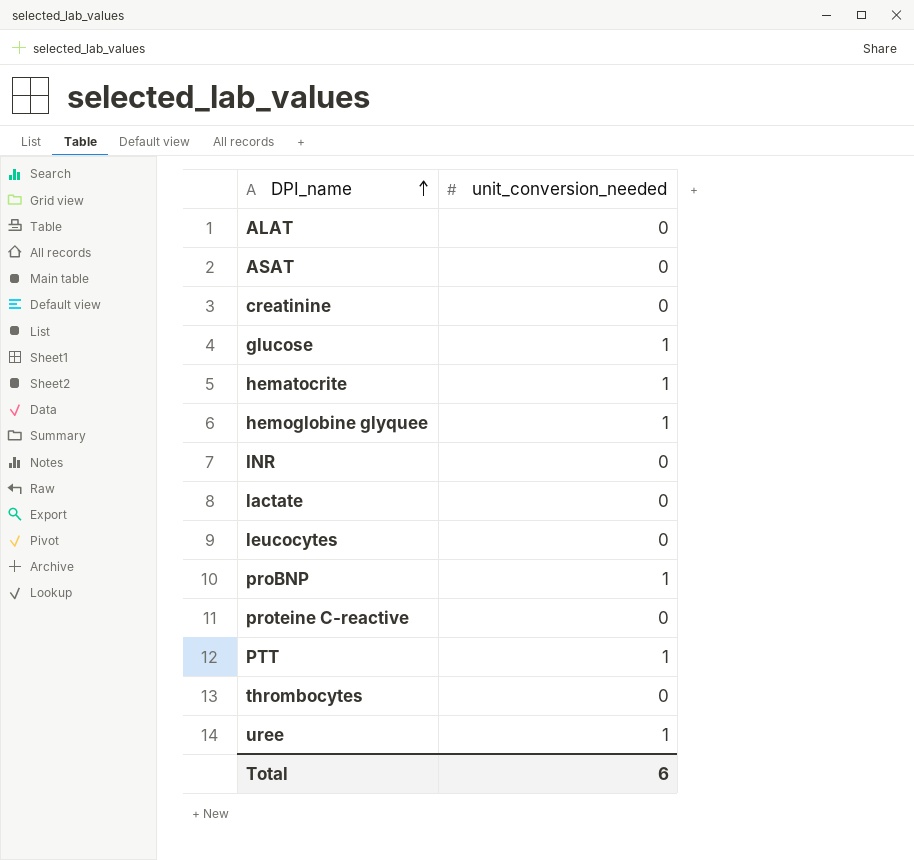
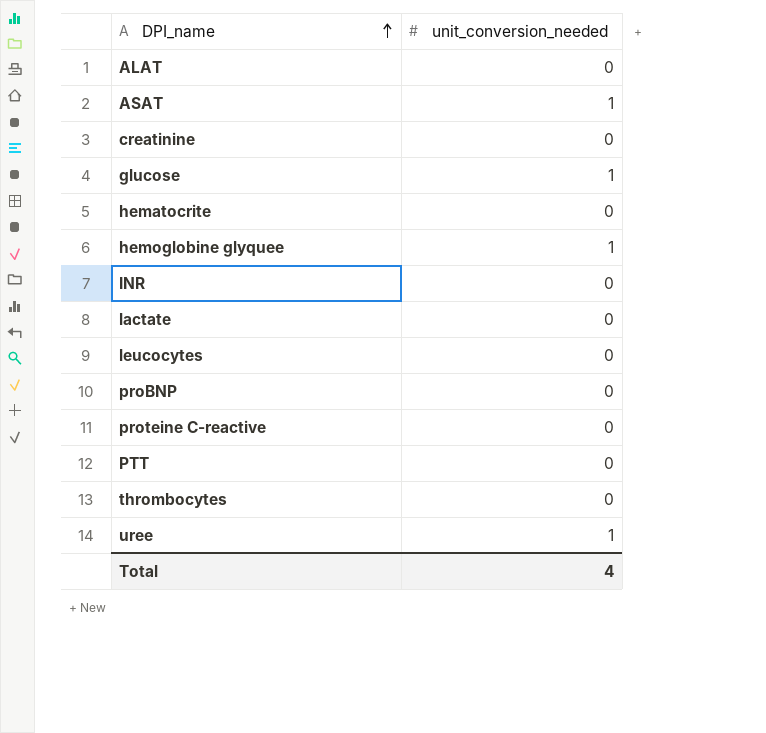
ASAT | unit_conversion_needed: 0 -> 1
hematocrite | unit_conversion_needed: 1 -> 0
proBNP | unit_conversion_needed: 1 -> 0
PTT | unit_conversion_needed: 1 -> 0
Total | unit_conversion_needed: 6 -> 4

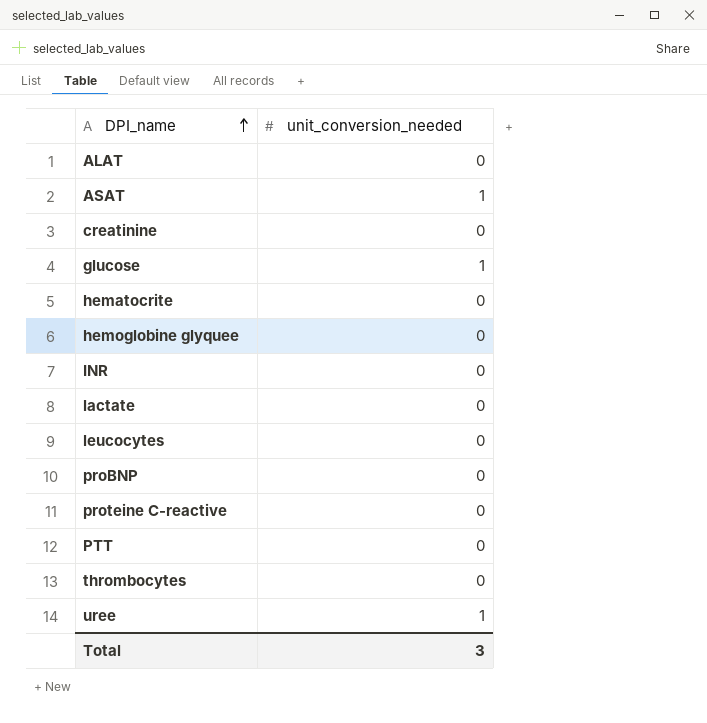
hemoglobine glyquee | unit_conversion_needed: 1 -> 0
Total | unit_conversion_needed: 4 -> 3

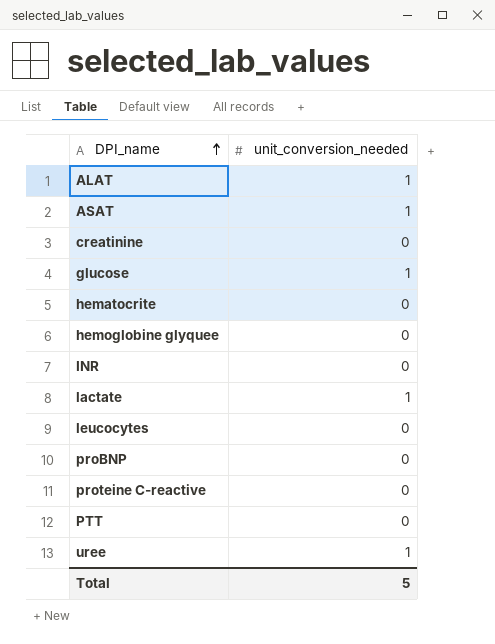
row thrombocytes: 0 -> none
ALAT | unit_conversion_needed: 0 -> 1
lactate | unit_conversion_needed: 0 -> 1
Total | unit_conversion_needed: 3 -> 5

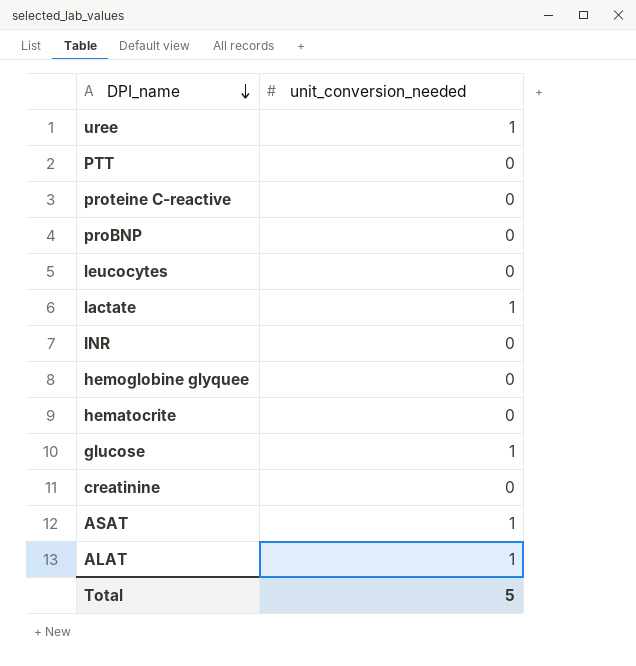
row order: DPI_name ascending -> DPI_name descending

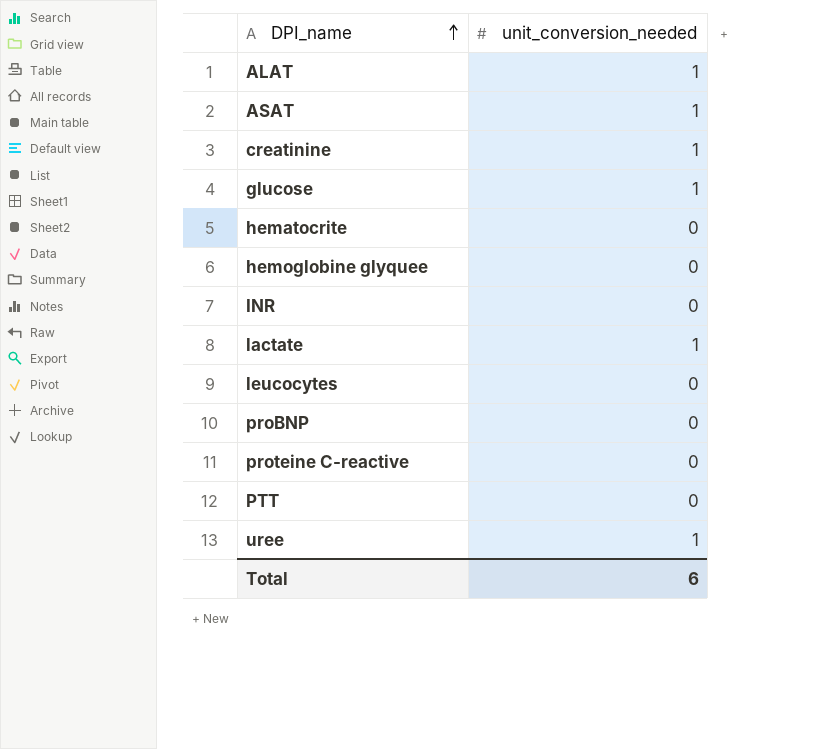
row order: DPI_name descending -> DPI_name ascending
creatinine | unit_conversion_needed: 0 -> 1
Total | unit_conversion_needed: 5 -> 6

